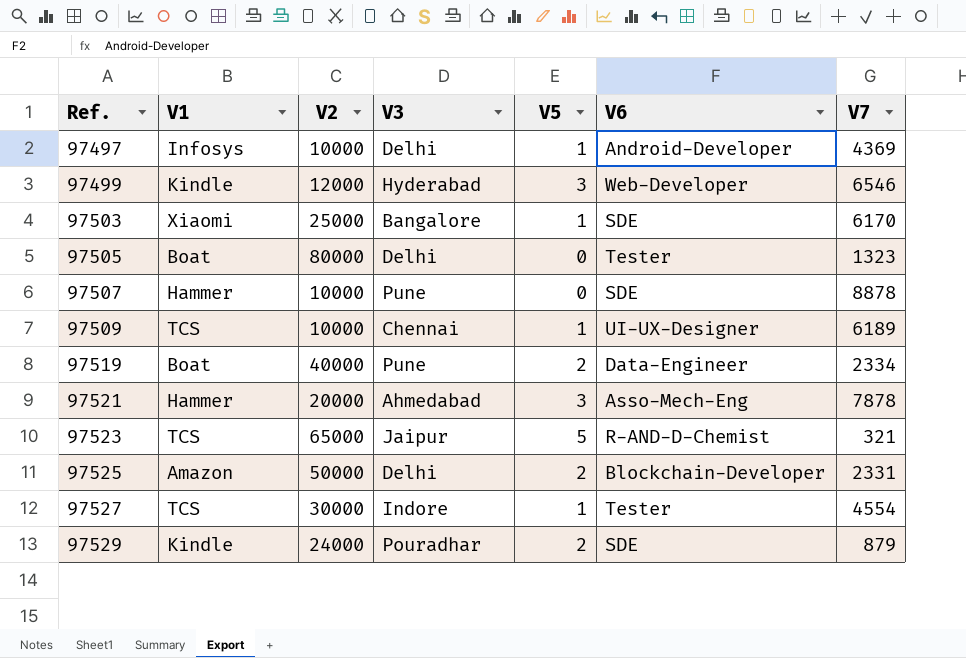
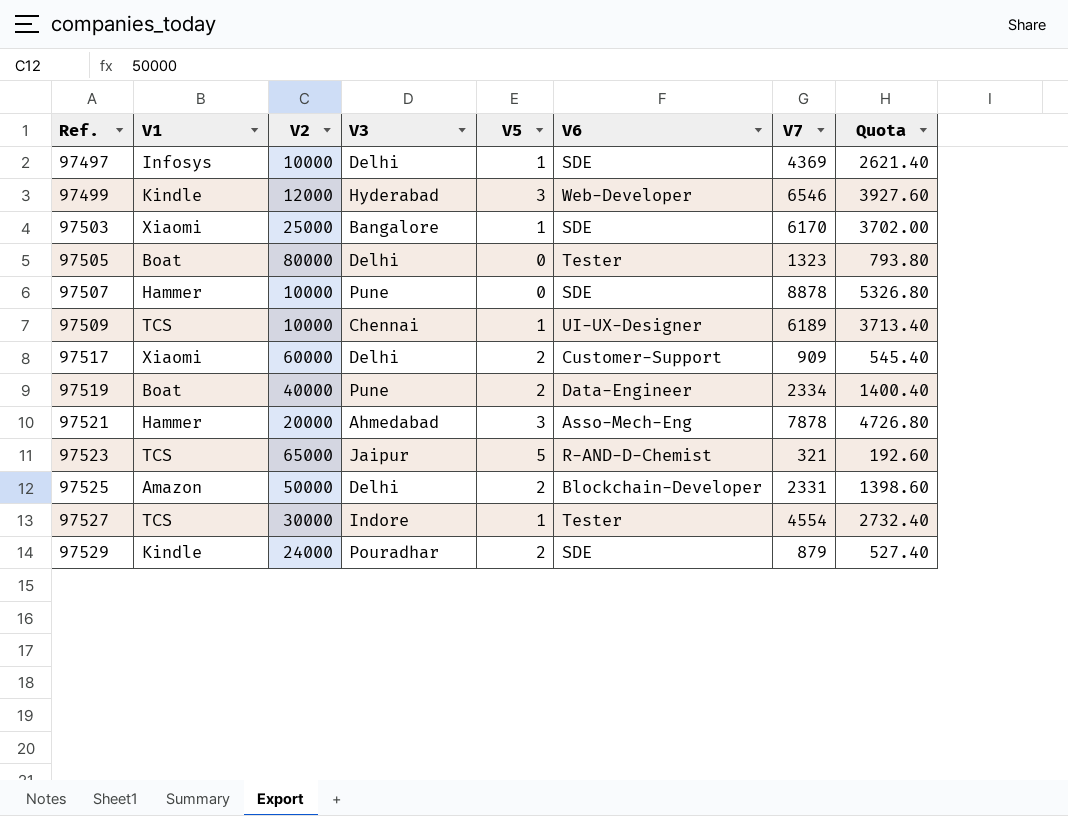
column Quota | formula: none -> [V7] * 0.6
97497 | V6: Android-Developer -> SDE
row 97517: none -> Xiaomi | 60000 | Delhi | 2 | Customer-Support | 909 | 545.40

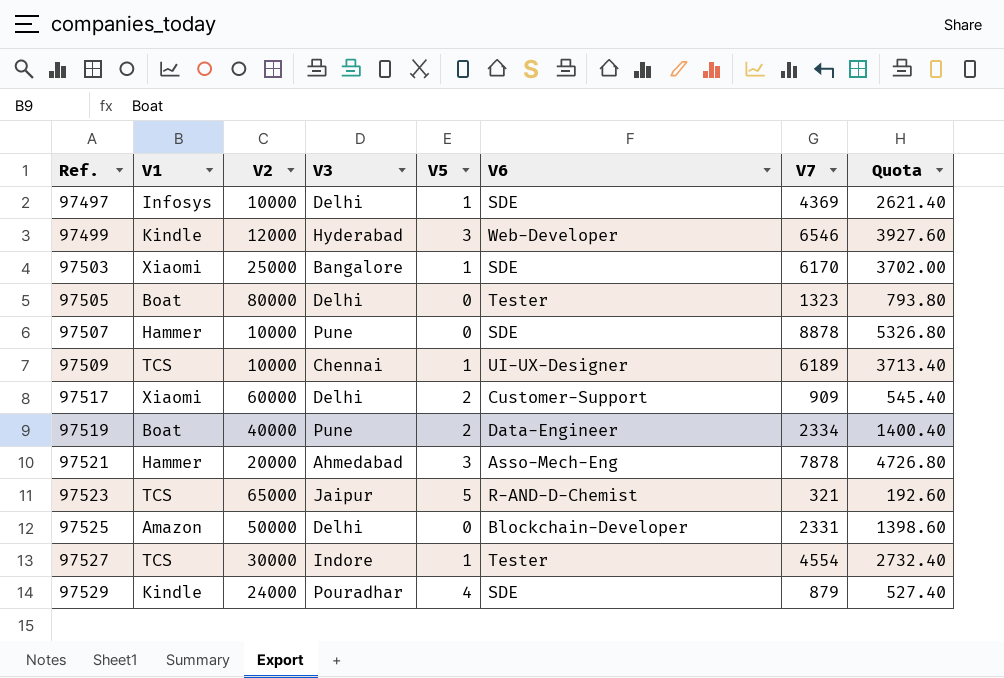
97525 | V5: 2 -> 0
97529 | V5: 2 -> 4

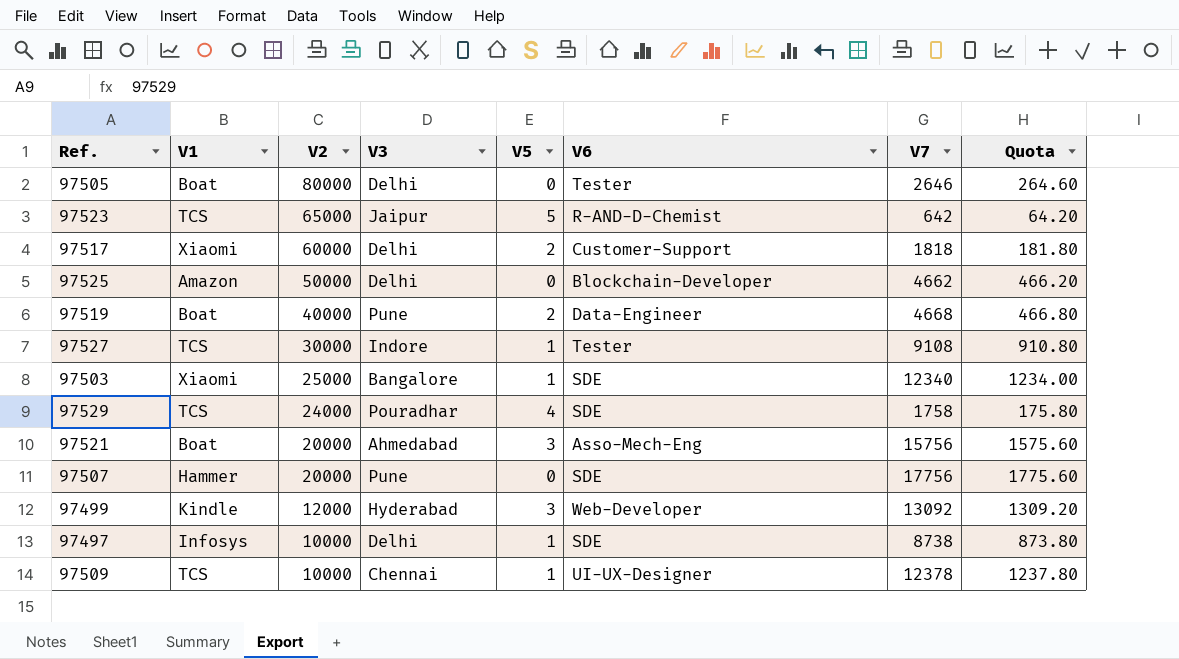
row order: Ref. ascending -> V2 descending
column Quota | formula: [V7] * 0.6 -> [V7] * 0.1
97505 | V7: 1323 -> 2646
97523 | V7: 321 -> 642
97517 | V7: 909 -> 1818
97525 | V7: 2331 -> 4662
97519 | V7: 2334 -> 4668
97527 | V7: 4554 -> 9108
97503 | V7: 6170 -> 12340
97529 | V1: Kindle -> TCS
97529 | V7: 879 -> 1758
97521 | V1: Hammer -> Boat
97521 | V7: 7878 -> 15756
97507 | V2: 10000 -> 20000
97507 | V7: 8878 -> 17756
97499 | V7: 6546 -> 13092
97497 | V7: 4369 -> 8738
97509 | V7: 6189 -> 12378

